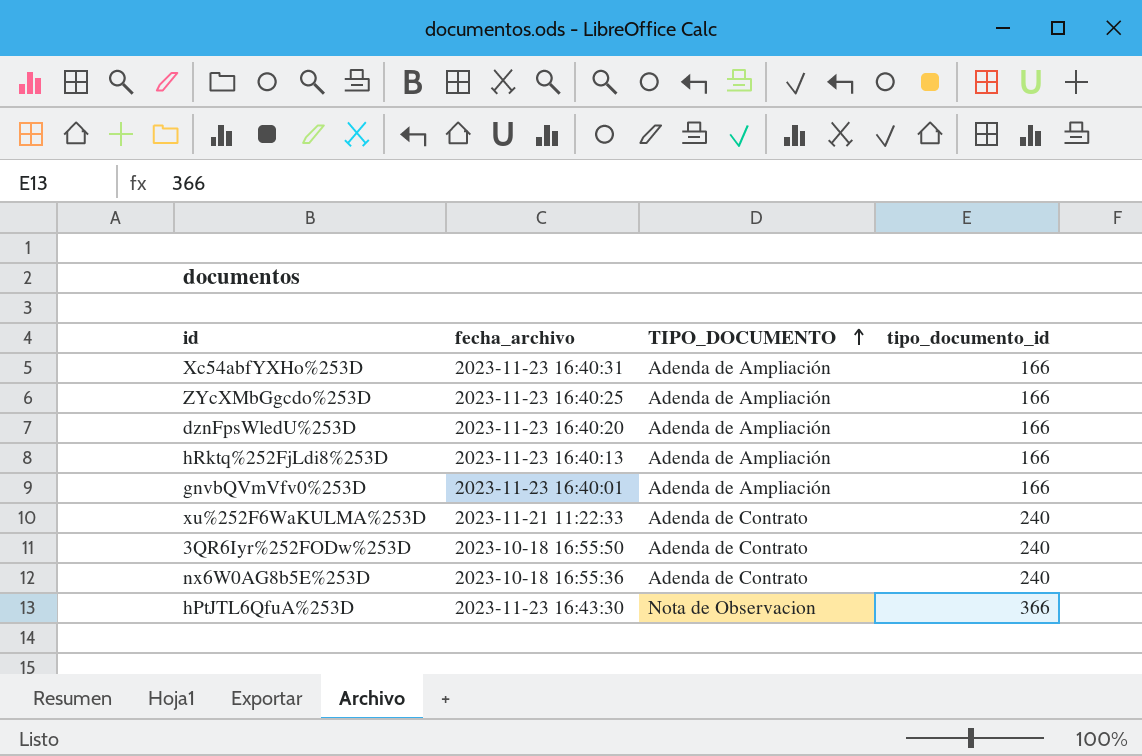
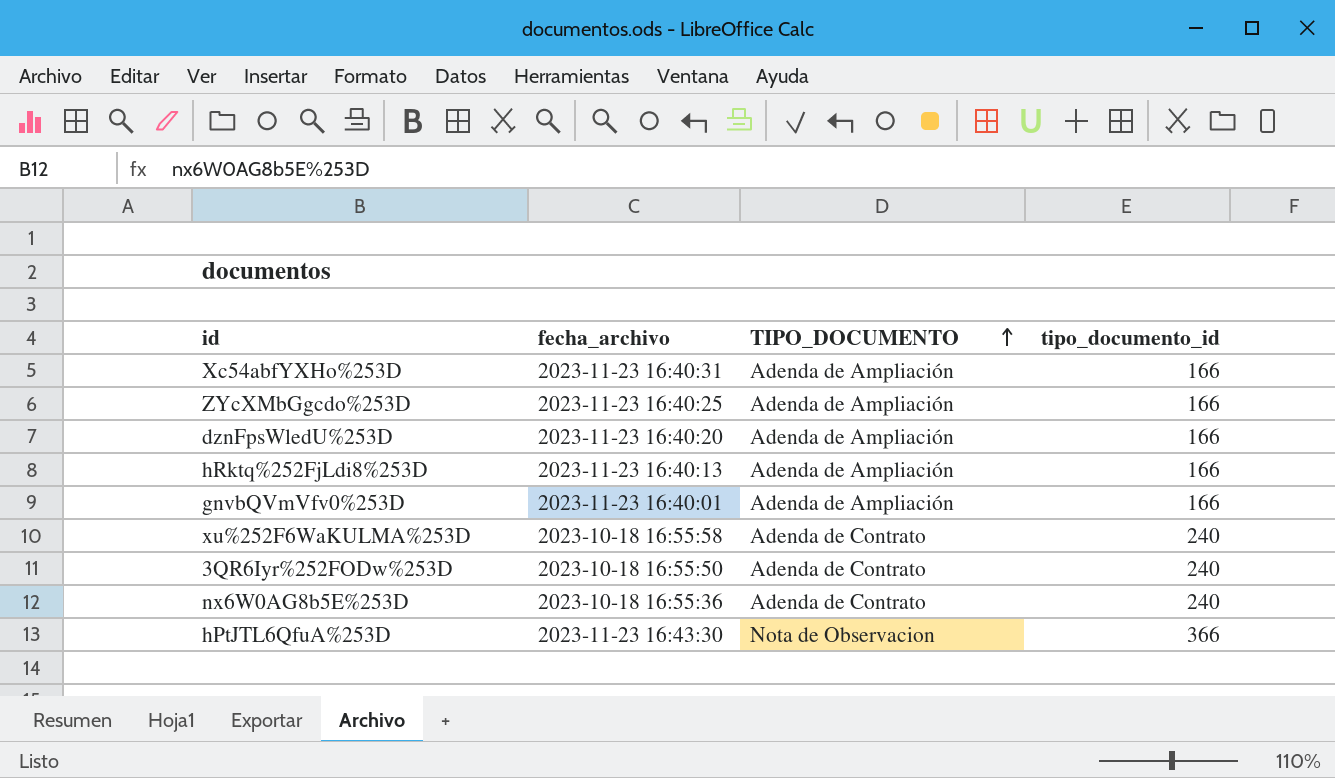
xu%252F6WaKULMA%253D | fecha_archivo: 2023-11-21 11:22:33 -> 2023-10-18 16:55:58

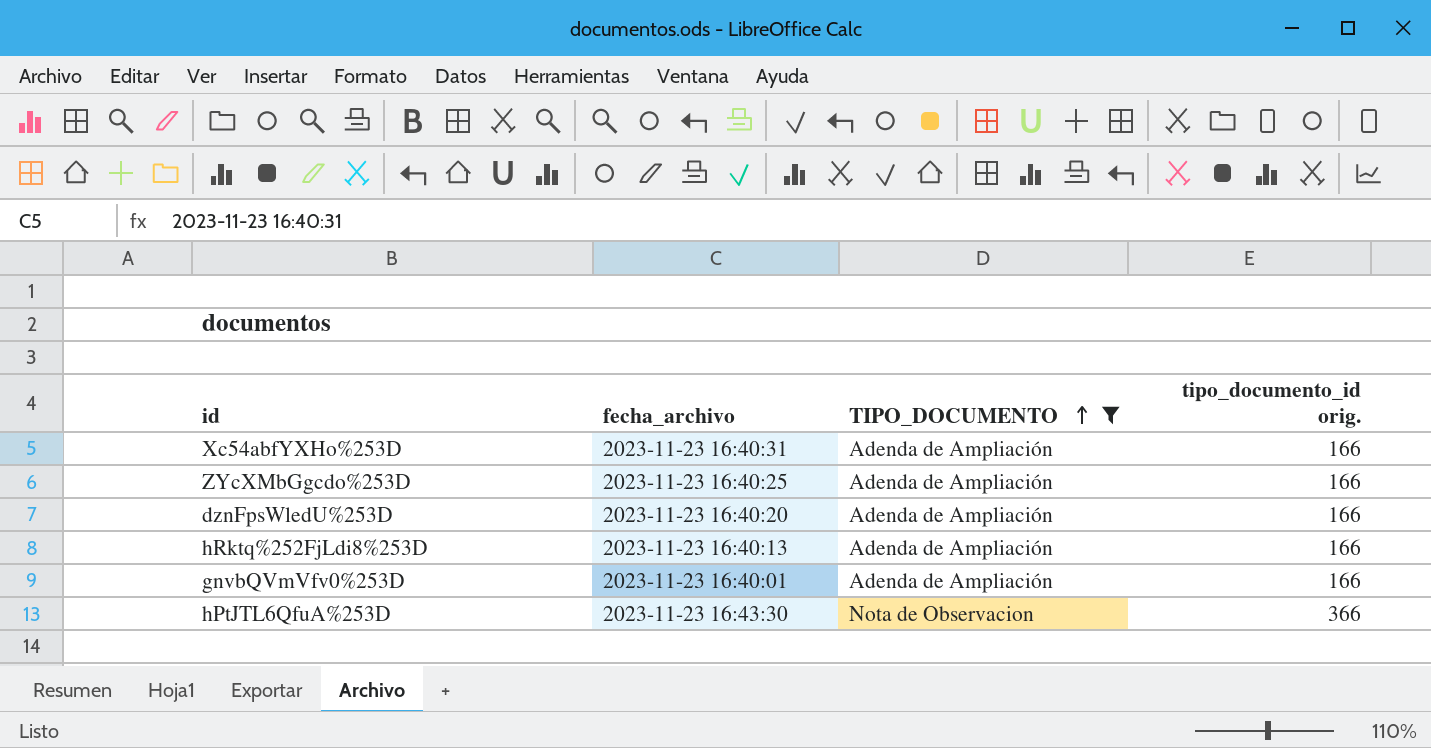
filter: none -> TIPO_DOCUMENTO != Adenda de Contrato
column name: tipo_documento_id -> tipo_documento_id orig.

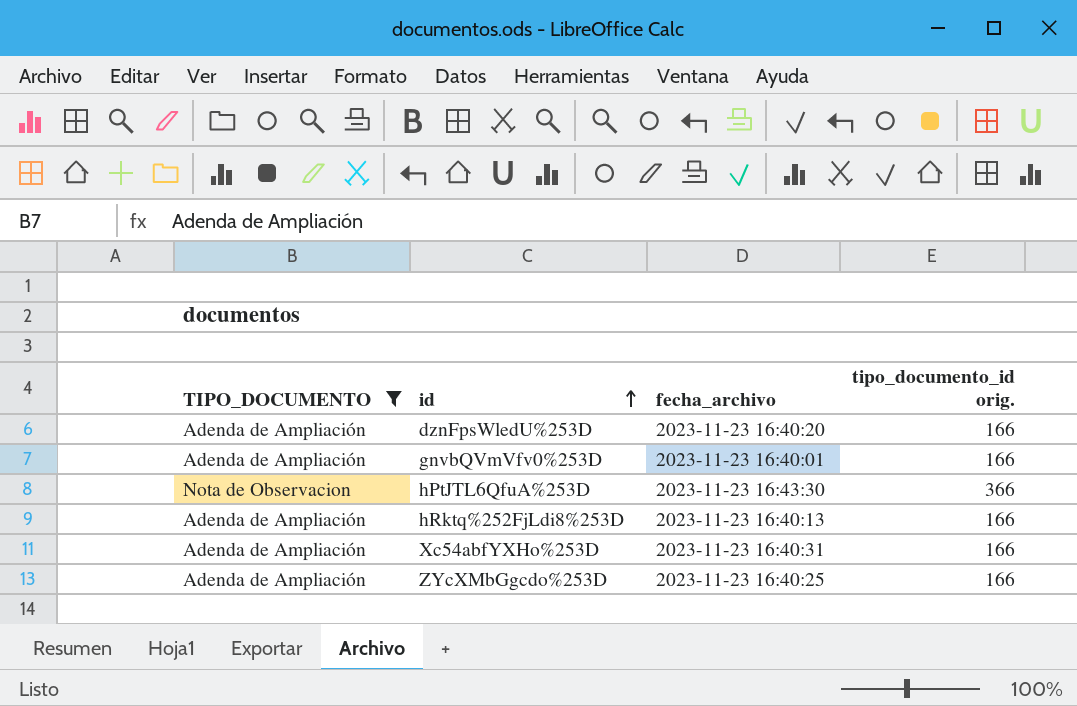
row order: TIPO_DOCUMENTO ascending -> id ascending
column TIPO_DOCUMENTO | position: 3 -> 1

